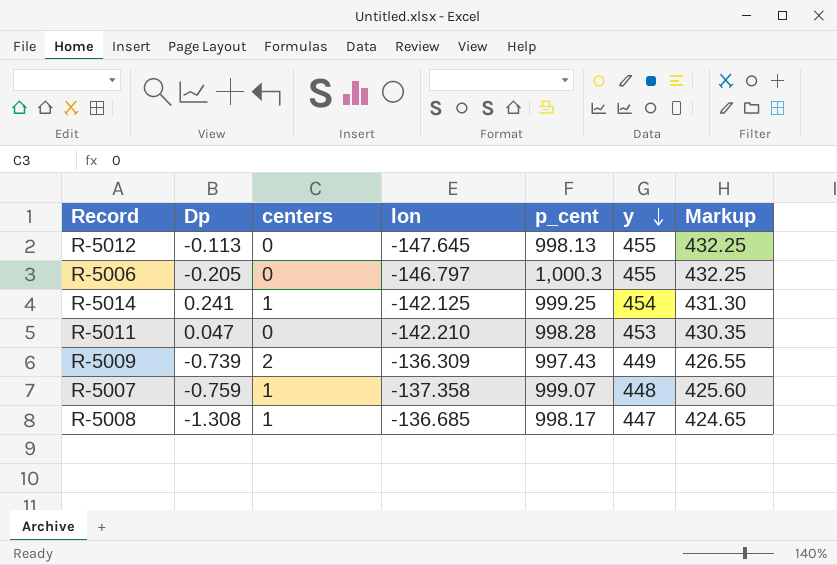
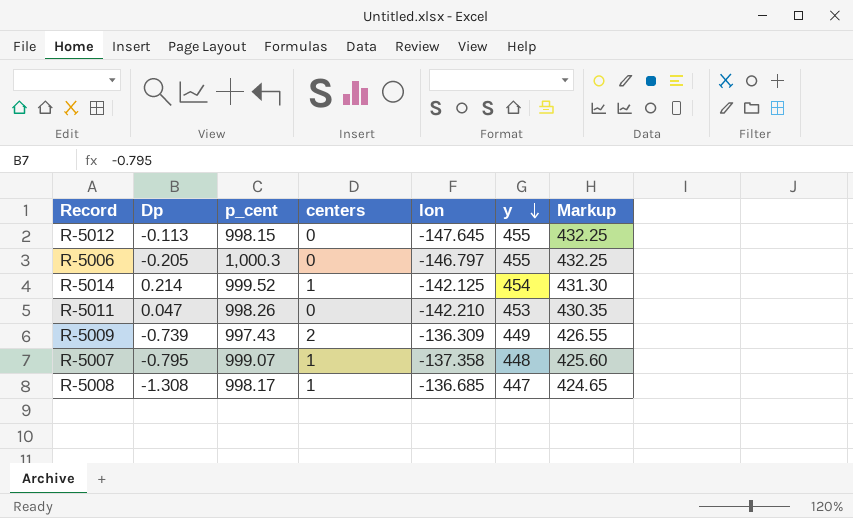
column p_cent | position: 5 -> 3
R-5012 | p_cent: 998.13 -> 998.15
R-5014 | Dp: 0.241 -> 0.214
R-5014 | p_cent: 999.25 -> 999.52
R-5011 | p_cent: 998.28 -> 998.26
R-5007 | Dp: -0.759 -> -0.795

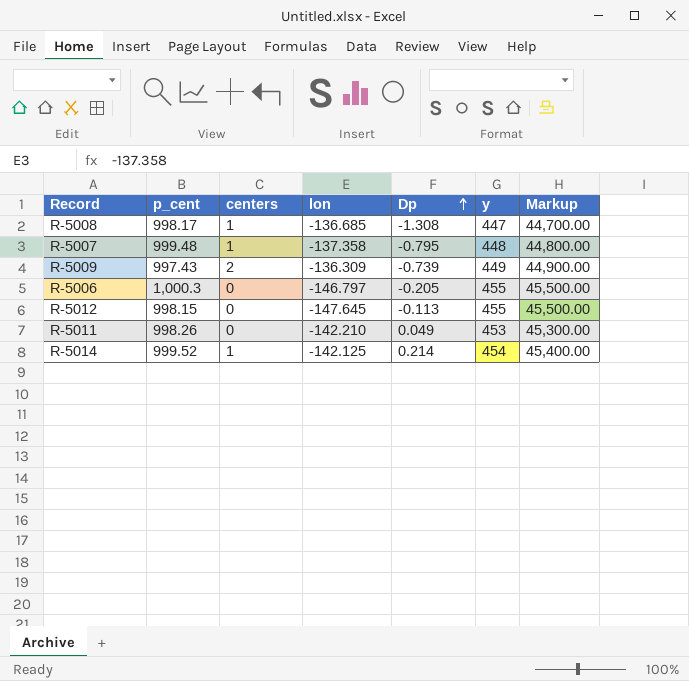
row order: y descending -> Dp ascending
column Dp | position: 2 -> 5
column Markup | formula: [y] * 0.95 -> [y] * 100
R-5007 | p_cent: 999.07 -> 999.48
R-5011 | Dp: 0.047 -> 0.049

